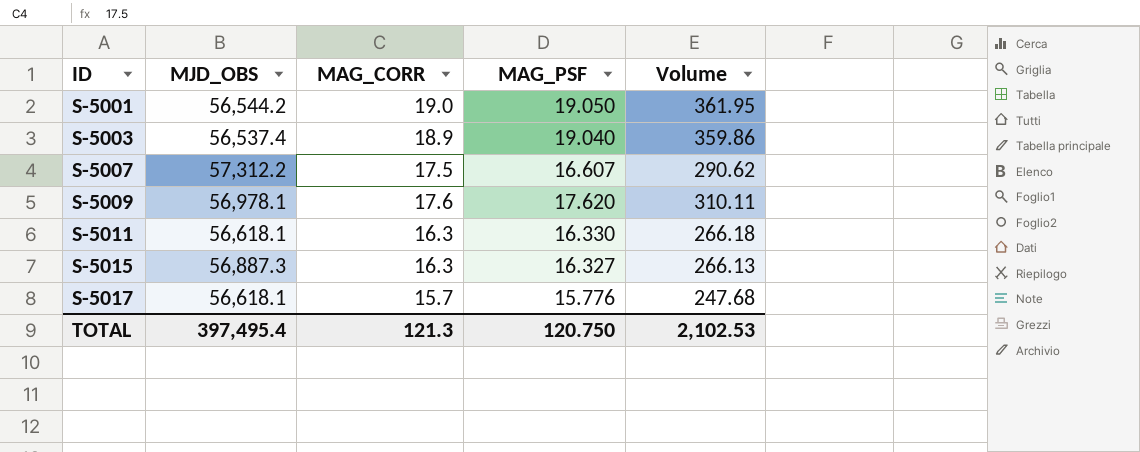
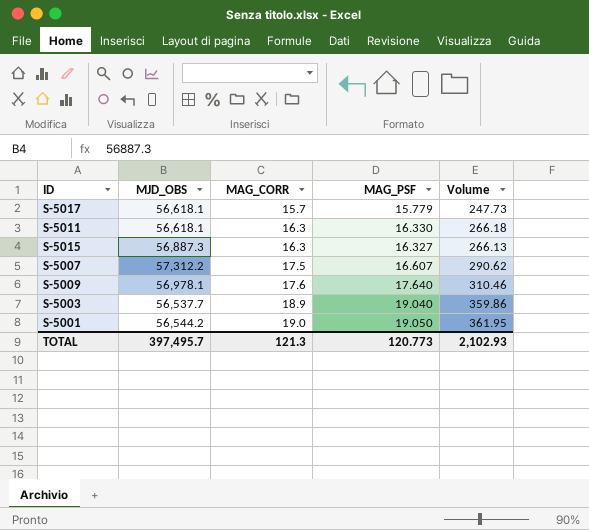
row order: ID ascending -> MAG_CORR ascending
S-5017 | MAG_PSF: 15.776 -> 15.779
S-5017 | Volume: 247.68 -> 247.73
S-5009 | MAG_PSF: 17.620 -> 17.640
S-5009 | Volume: 310.11 -> 310.46
S-5003 | MJD_OBS: 56,537.4 -> 56,537.7
TOTAL | MJD_OBS: 397,495.4 -> 397,495.7
TOTAL | MAG_PSF: 120.750 -> 120.773
TOTAL | Volume: 2,102.53 -> 2,102.93

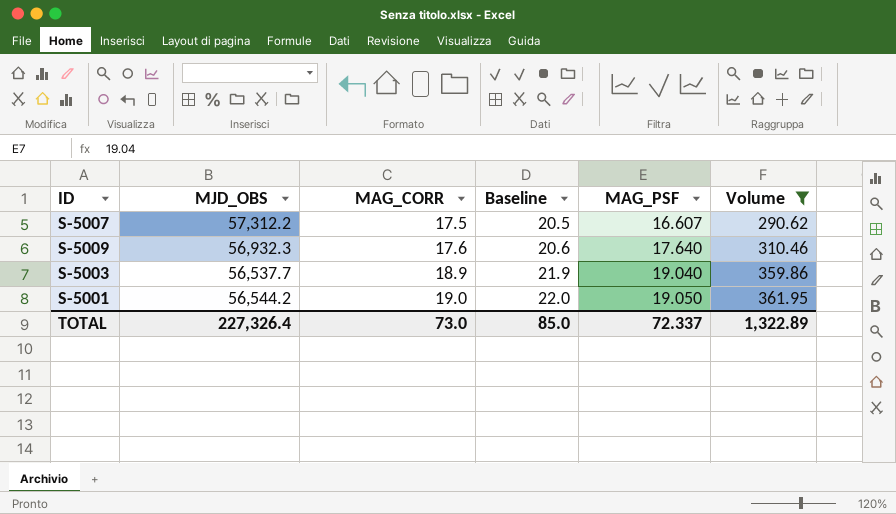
filter: none -> Volume >= 290.62
column Baseline | formula: none -> [MAG_CORR] + 3
S-5009 | MJD_OBS: 56,978.1 -> 56,932.3
TOTAL | MJD_OBS: 397,495.7 -> 227,326.4
TOTAL | MAG_CORR: 121.3 -> 73.0
TOTAL | MAG_PSF: 120.773 -> 72.337
TOTAL | Volume: 2,102.93 -> 1,322.89

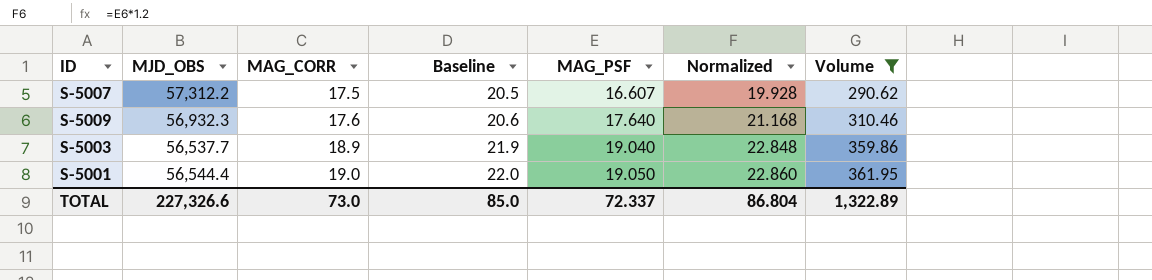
column Normalized | formula: none -> [MAG_PSF] * 1.2
S-5001 | MJD_OBS: 56,544.2 -> 56,544.4
TOTAL | MJD_OBS: 227,326.4 -> 227,326.6

